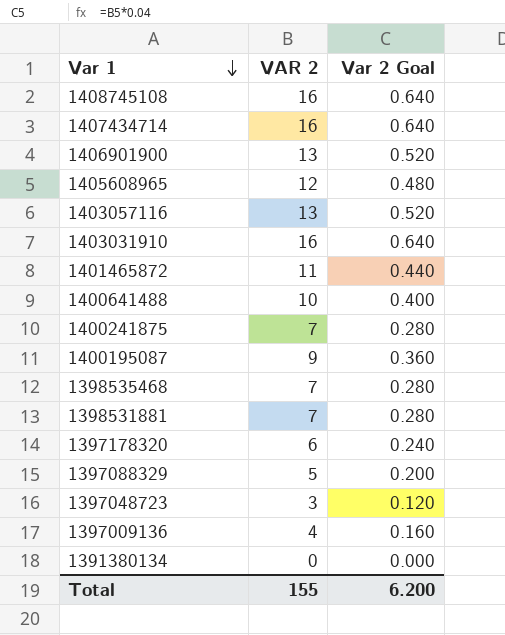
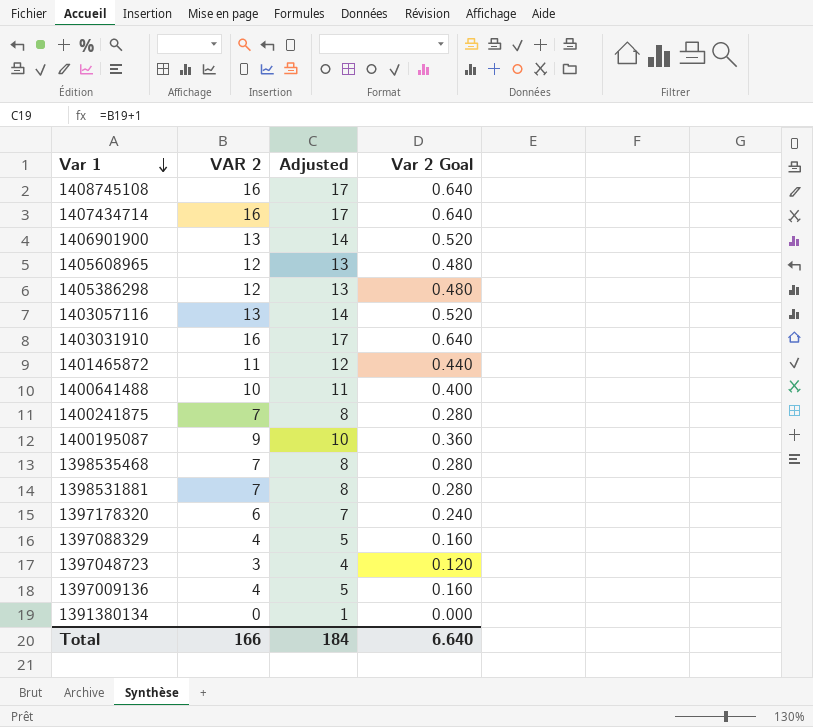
column Adjusted | formula: none -> [VAR 2] + 1
row 1405386298: none -> 12 | 13 | 0.480
1397088329 | VAR 2: 5 -> 4
1397088329 | Var 2 Goal: 0.200 -> 0.160
Total | VAR 2: 155 -> 166
Total | Var 2 Goal: 6.200 -> 6.640

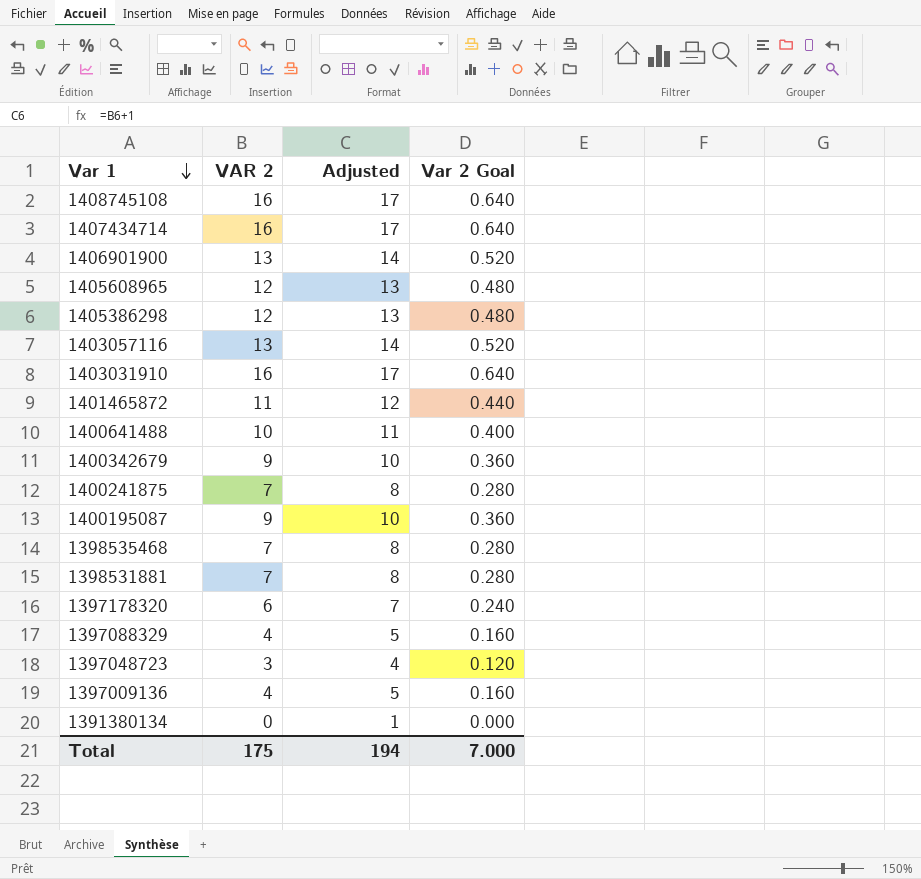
row 1400342679: none -> 9 | 10 | 0.360
Total | VAR 2: 166 -> 175
Total | Adjusted: 184 -> 194
Total | Var 2 Goal: 6.640 -> 7.000

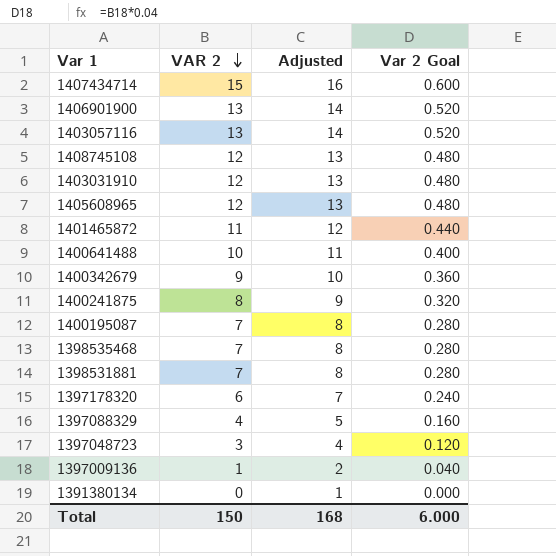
row order: Var 1 descending -> VAR 2 descending
row 1405386298: 12 | 13 | 0.480 -> none
1407434714 | VAR 2: 16 -> 15
1407434714 | Adjusted: 17 -> 16
1407434714 | Var 2 Goal: 0.640 -> 0.600
1408745108 | VAR 2: 16 -> 12
1408745108 | Adjusted: 17 -> 13
1408745108 | Var 2 Goal: 0.640 -> 0.480
1403031910 | VAR 2: 16 -> 12
1403031910 | Adjusted: 17 -> 13
1403031910 | Var 2 Goal: 0.640 -> 0.480
1400241875 | VAR 2: 7 -> 8
1400241875 | Adjusted: 8 -> 9
1400241875 | Var 2 Goal: 0.280 -> 0.320
1400195087 | VAR 2: 9 -> 7
1400195087 | Adjusted: 10 -> 8
1400195087 | Var 2 Goal: 0.360 -> 0.280
1397009136 | VAR 2: 4 -> 1
1397009136 | Adjusted: 5 -> 2
1397009136 | Var 2 Goal: 0.160 -> 0.040
Total | VAR 2: 175 -> 150
Total | Adjusted: 194 -> 168
Total | Var 2 Goal: 7.000 -> 6.000

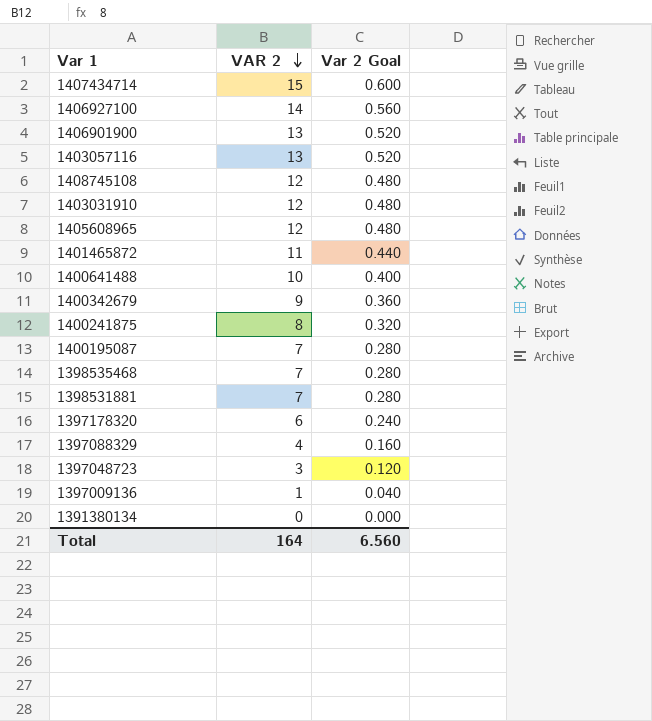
column Adjusted | formula: [VAR 2] + 1 -> none
row 1406927100: none -> 14 | 0.560
Total | VAR 2: 150 -> 164
Total | Var 2 Goal: 6.000 -> 6.560

